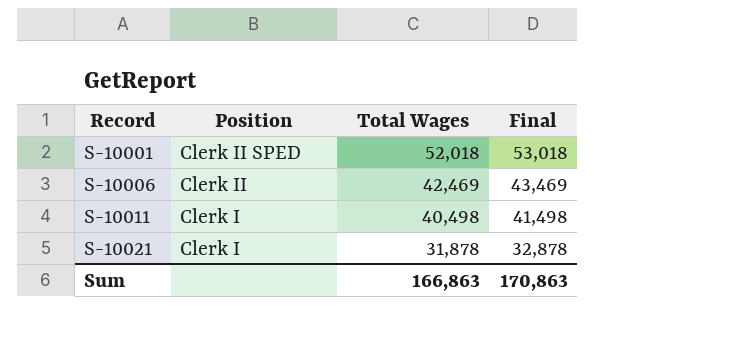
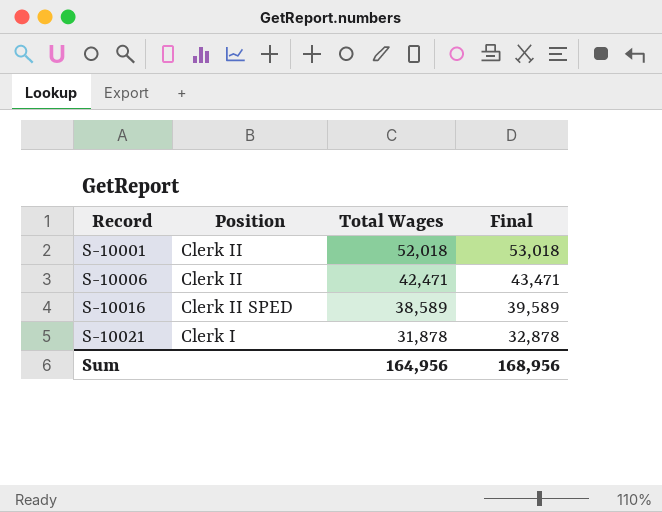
row S-10011: Clerk I | 40,498 | 41,498 -> none
S-10001 | Position: Clerk II SPED -> Clerk II
S-10006 | Total Wages: 42,469 -> 42,471
S-10006 | Final: 43,469 -> 43,471
row S-10016: none -> Clerk II SPED | 38,589 | 39,589
Sum | Total Wages: 166,863 -> 164,956
Sum | Final: 170,863 -> 168,956

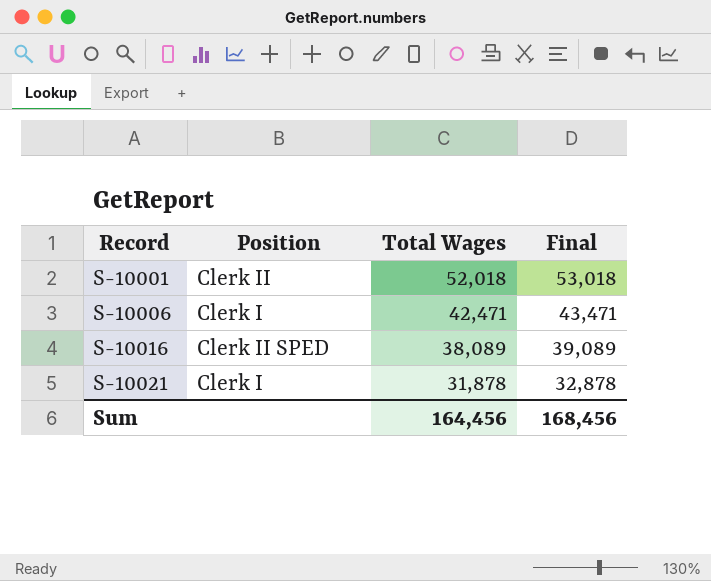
S-10006 | Position: Clerk II -> Clerk I
S-10016 | Total Wages: 38,589 -> 38,089
S-10016 | Final: 39,589 -> 39,089
Sum | Total Wages: 164,956 -> 164,456
Sum | Final: 168,956 -> 168,456

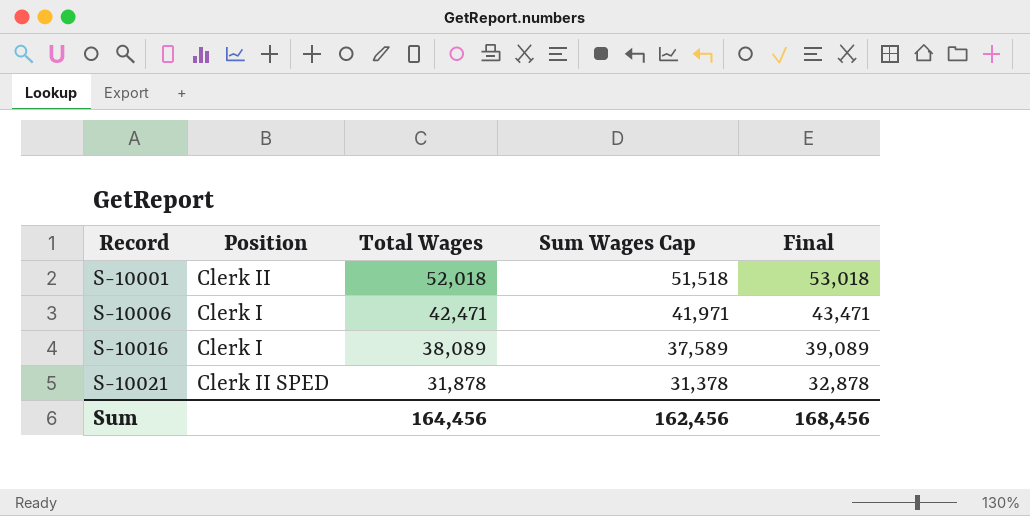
column Sum Wages Cap | formula: none -> [Total Wages] - 500
S-10016 | Position: Clerk II SPED -> Clerk I
S-10021 | Position: Clerk I -> Clerk II SPED

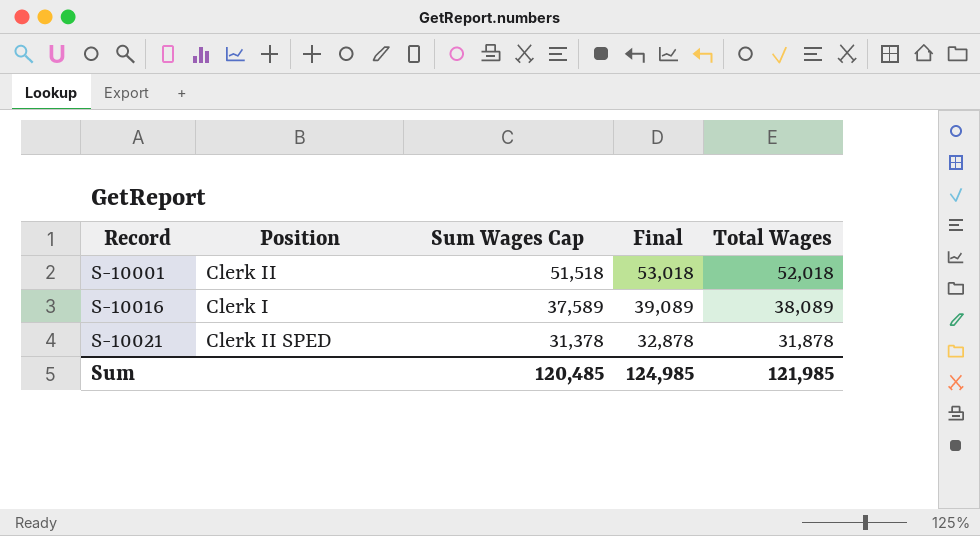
column Total Wages | position: 3 -> 5
row S-10006: Clerk I | 42,471 | 41,971 | 43,471 -> none
Sum | Sum Wages Cap: 162,456 -> 120,485
Sum | Final: 168,456 -> 124,985
Sum | Total Wages: 164,456 -> 121,985

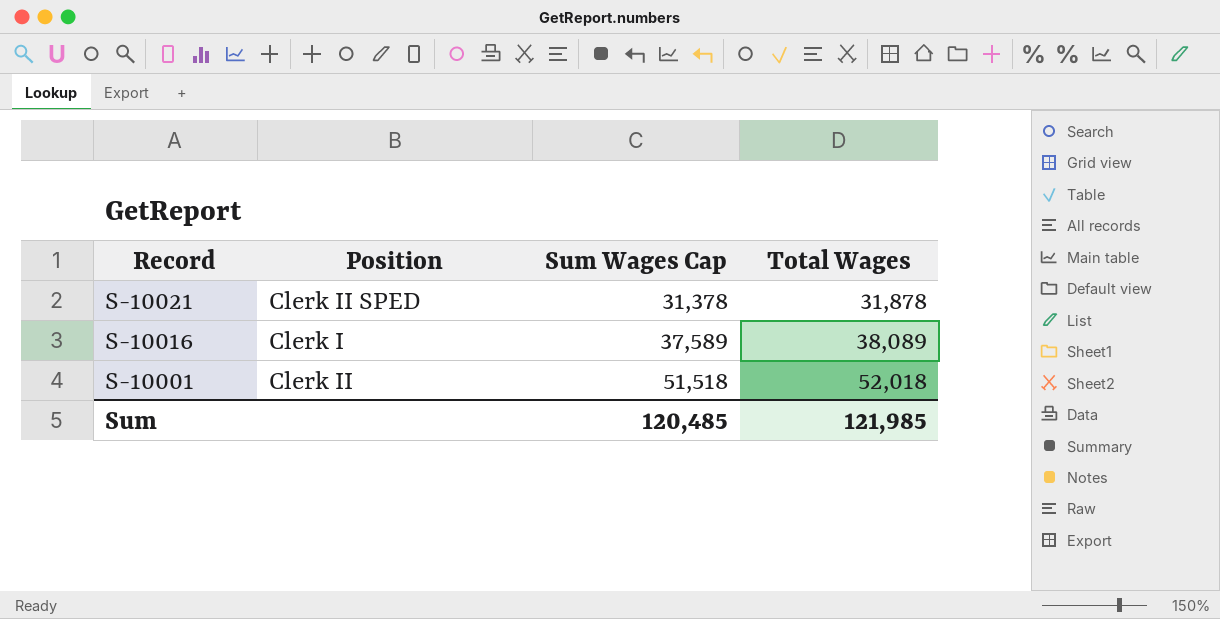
row order: Record ascending -> Record descending
column Final | formula: [Total Wages] + 1000 -> none

